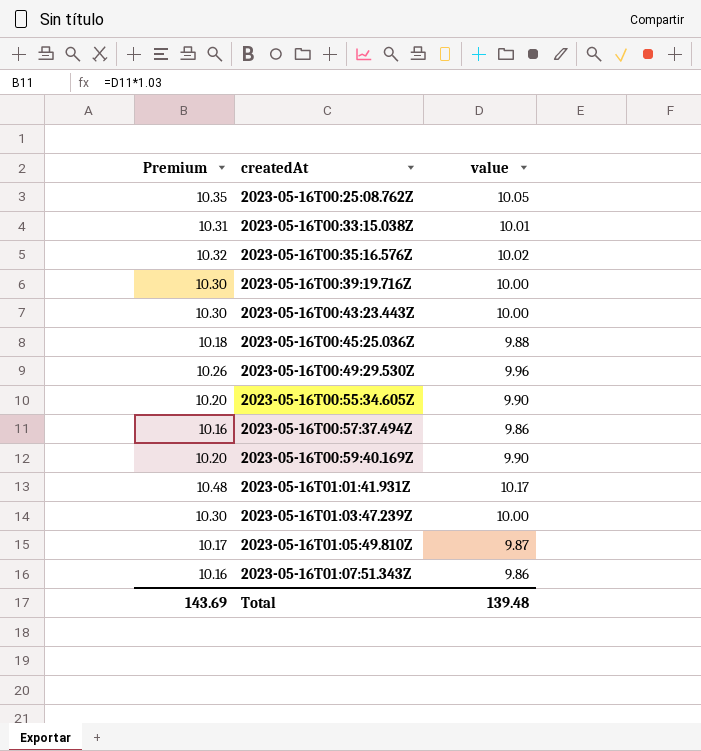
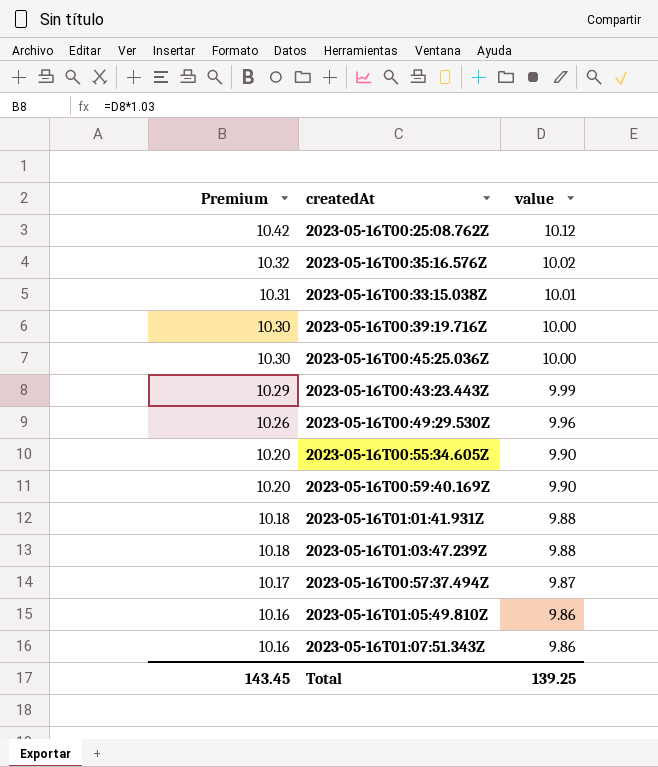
row order: createdAt ascending -> Premium descending
2023-05-16T00:25:08.762Z | Premium: 10.35 -> 10.42
2023-05-16T00:25:08.762Z | value: 10.05 -> 10.12
2023-05-16T00:45:25.036Z | Premium: 10.18 -> 10.30
2023-05-16T00:45:25.036Z | value: 9.88 -> 10.00
2023-05-16T00:43:23.443Z | Premium: 10.30 -> 10.29
2023-05-16T00:43:23.443Z | value: 10.00 -> 9.99
2023-05-16T01:01:41.931Z | Premium: 10.48 -> 10.18
2023-05-16T01:01:41.931Z | value: 10.17 -> 9.88
2023-05-16T01:03:47.239Z | Premium: 10.30 -> 10.18
2023-05-16T01:03:47.239Z | value: 10.00 -> 9.88
2023-05-16T00:57:37.494Z | Premium: 10.16 -> 10.17
2023-05-16T00:57:37.494Z | value: 9.86 -> 9.87
2023-05-16T01:05:49.810Z | Premium: 10.17 -> 10.16
2023-05-16T01:05:49.810Z | value: 9.87 -> 9.86
Total | Premium: 143.69 -> 143.45
Total | value: 139.48 -> 139.25

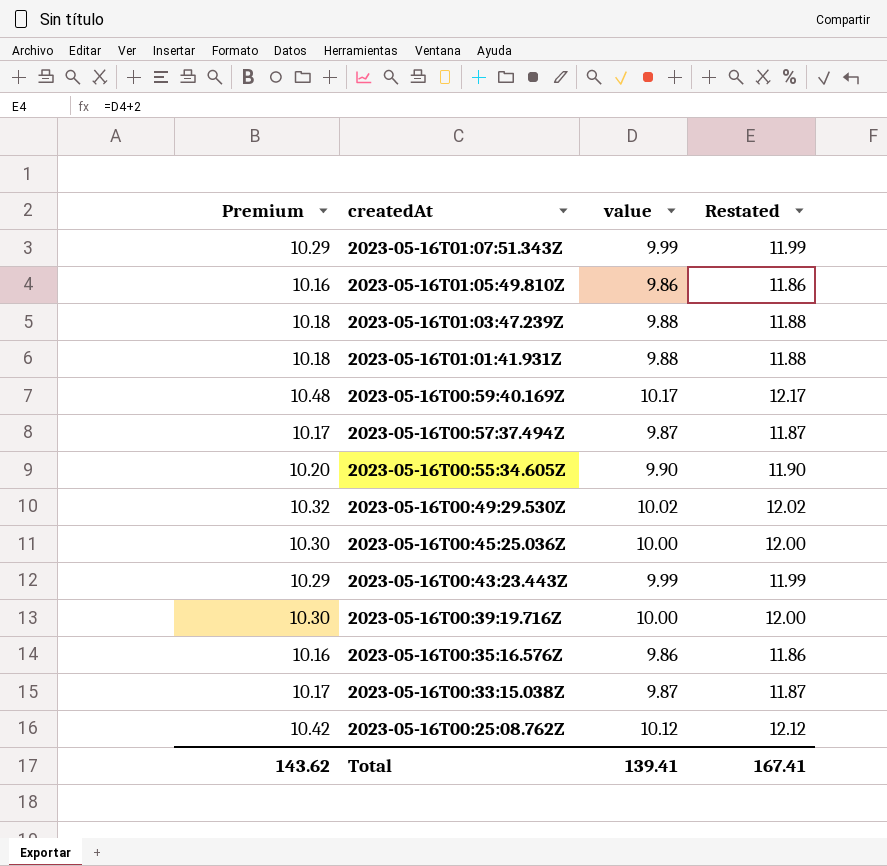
row order: Premium descending -> createdAt descending
column Restated | formula: none -> [value] + 2
2023-05-16T01:07:51.343Z | Premium: 10.16 -> 10.29
2023-05-16T01:07:51.343Z | value: 9.86 -> 9.99
2023-05-16T00:59:40.169Z | Premium: 10.20 -> 10.48
2023-05-16T00:59:40.169Z | value: 9.90 -> 10.17
2023-05-16T00:49:29.530Z | Premium: 10.26 -> 10.32
2023-05-16T00:49:29.530Z | value: 9.96 -> 10.02
2023-05-16T00:35:16.576Z | Premium: 10.32 -> 10.16
2023-05-16T00:35:16.576Z | value: 10.02 -> 9.86
2023-05-16T00:33:15.038Z | Premium: 10.31 -> 10.17
2023-05-16T00:33:15.038Z | value: 10.01 -> 9.87
Total | Premium: 143.45 -> 143.62
Total | value: 139.25 -> 139.41

